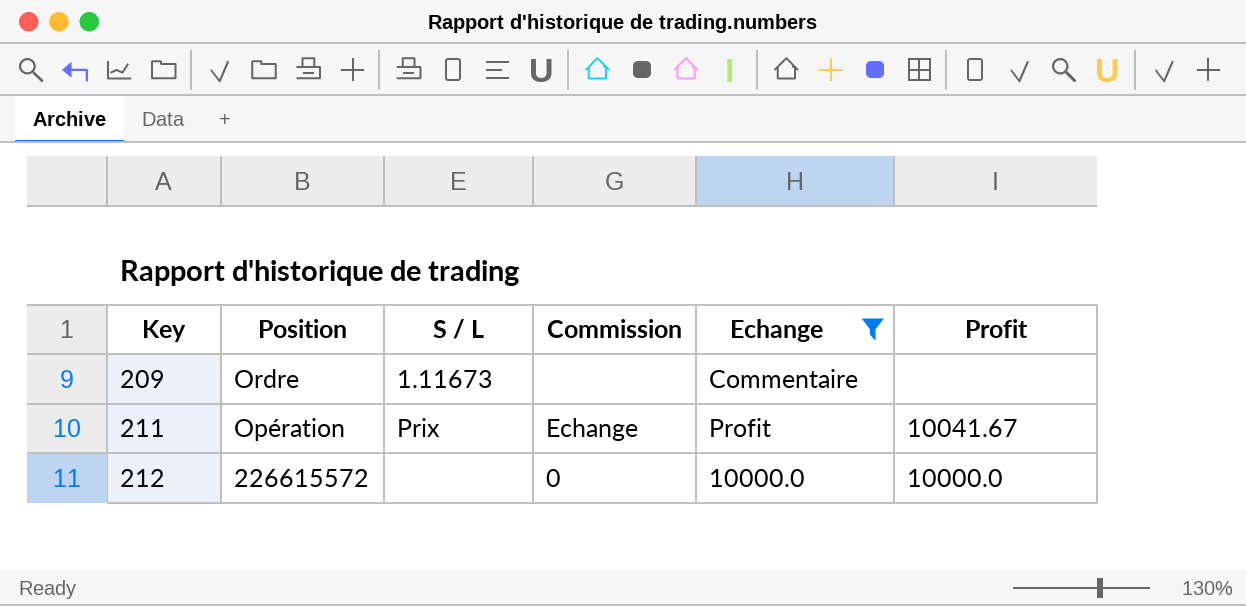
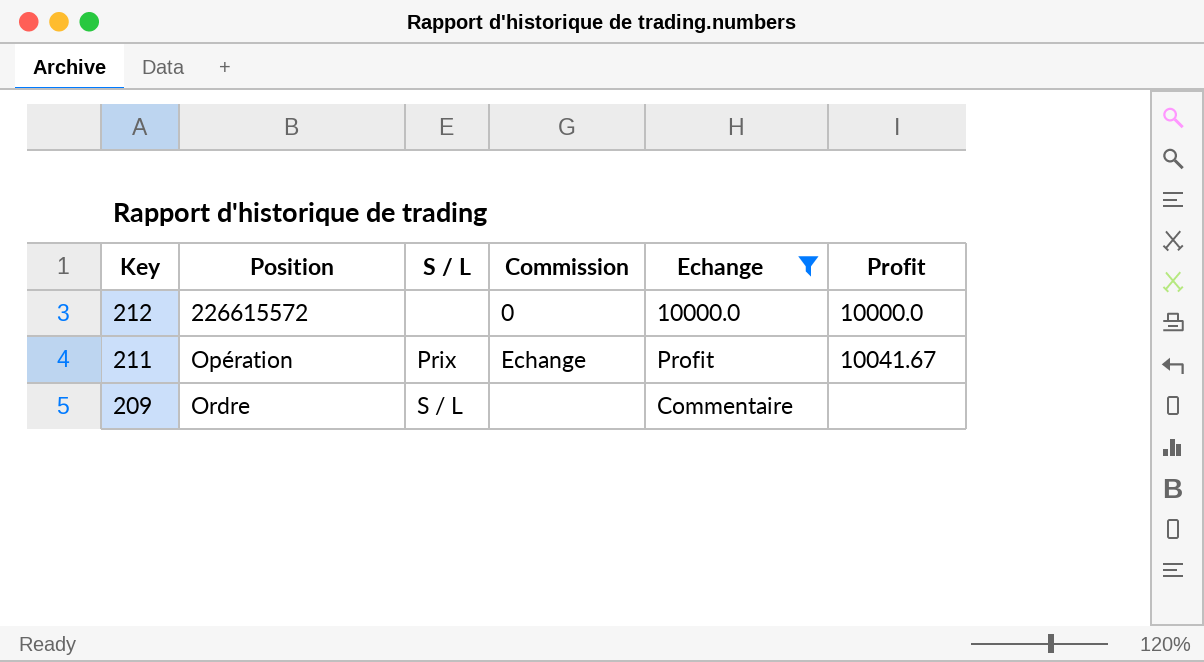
row order: Key ascending -> Key descending
209 | S / L: 1.11673 -> S / L

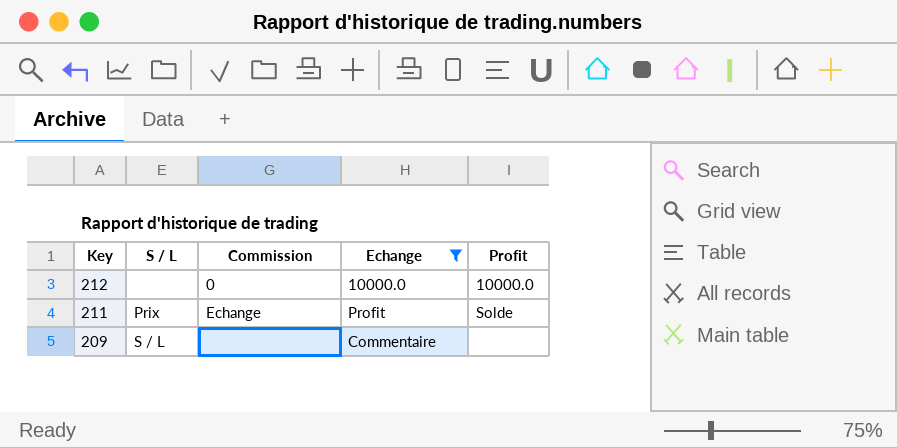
column Position | position: 2 -> none
211 | Profit: 10041.67 -> Solde

